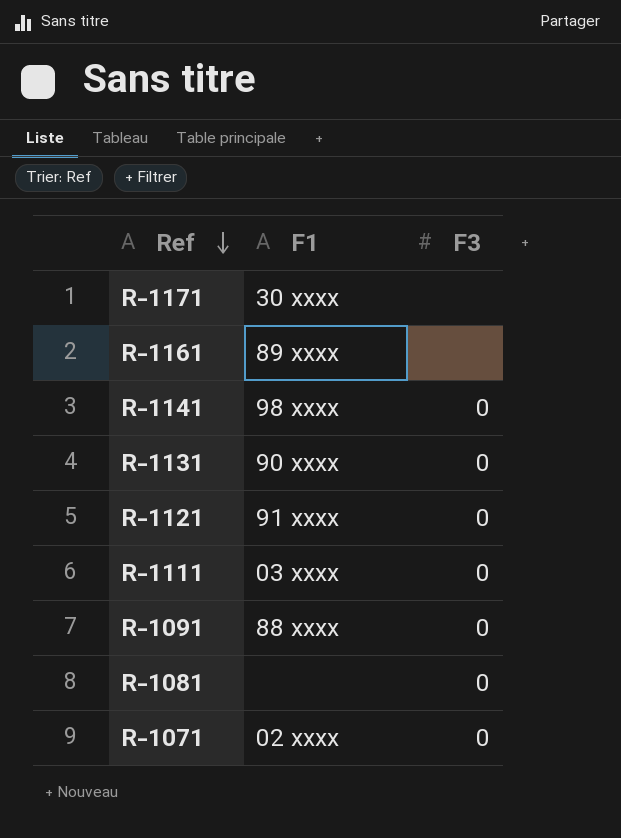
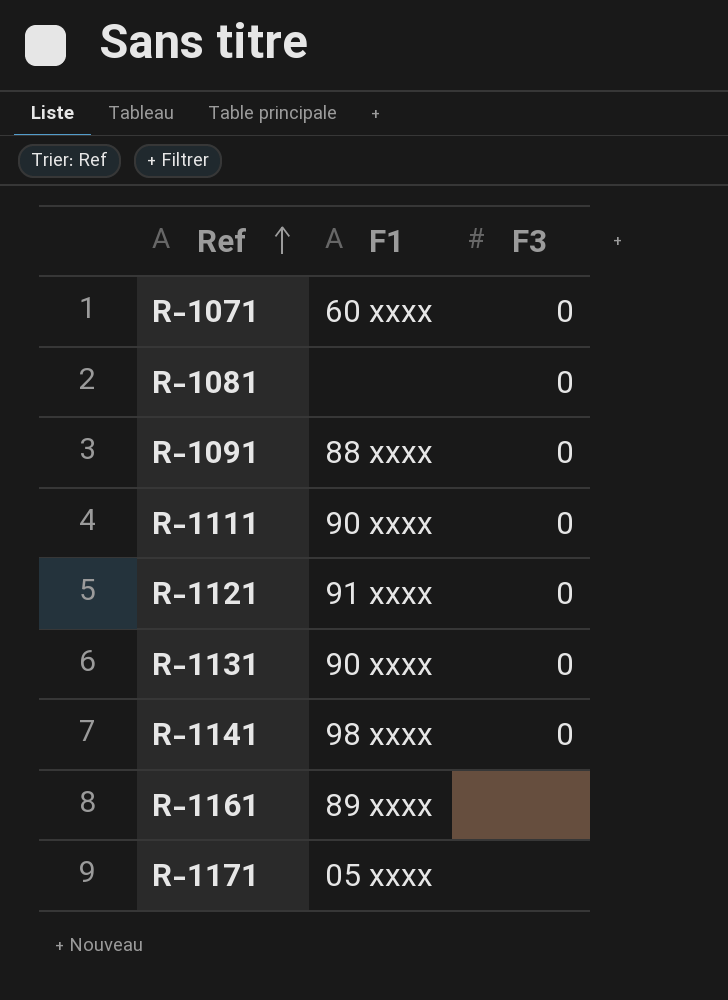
row order: Ref descending -> Ref ascending
R-1071 | F1: 02 xxxx -> 60 xxxx
R-1111 | F1: 03 xxxx -> 90 xxxx
R-1171 | F1: 30 xxxx -> 05 xxxx

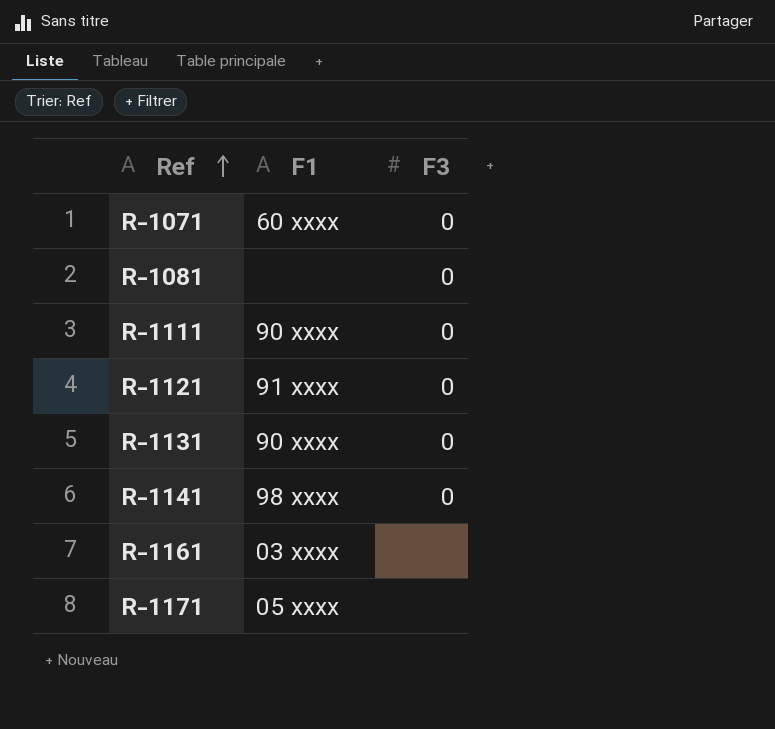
row R-1091: 88 xxxx | 0 -> none
R-1161 | F1: 89 xxxx -> 03 xxxx

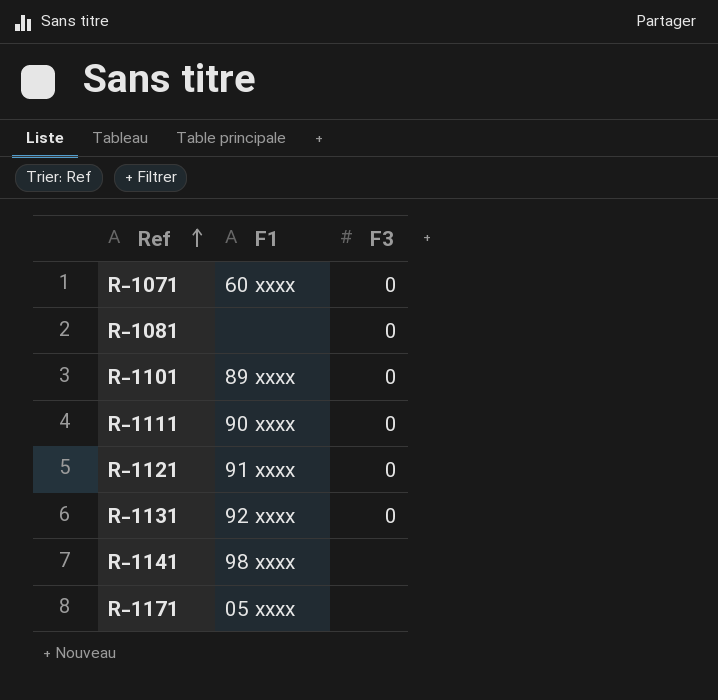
row R-1161: 03 xxxx | none -> none
row R-1101: none -> 89 xxxx | 0
R-1131 | F1: 90 xxxx -> 92 xxxx
R-1141 | F3: 0 -> none

